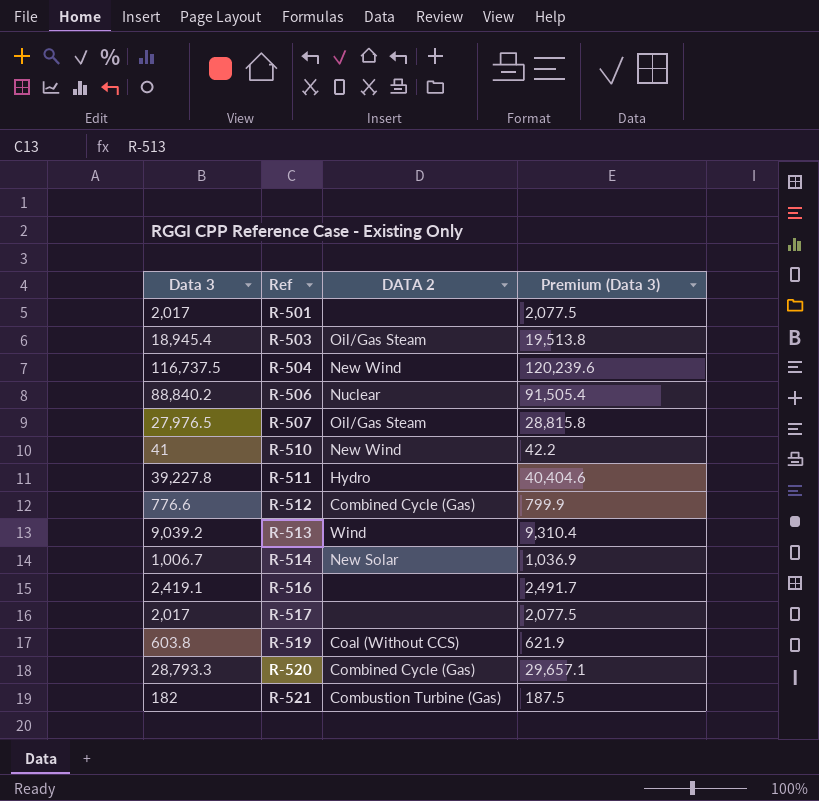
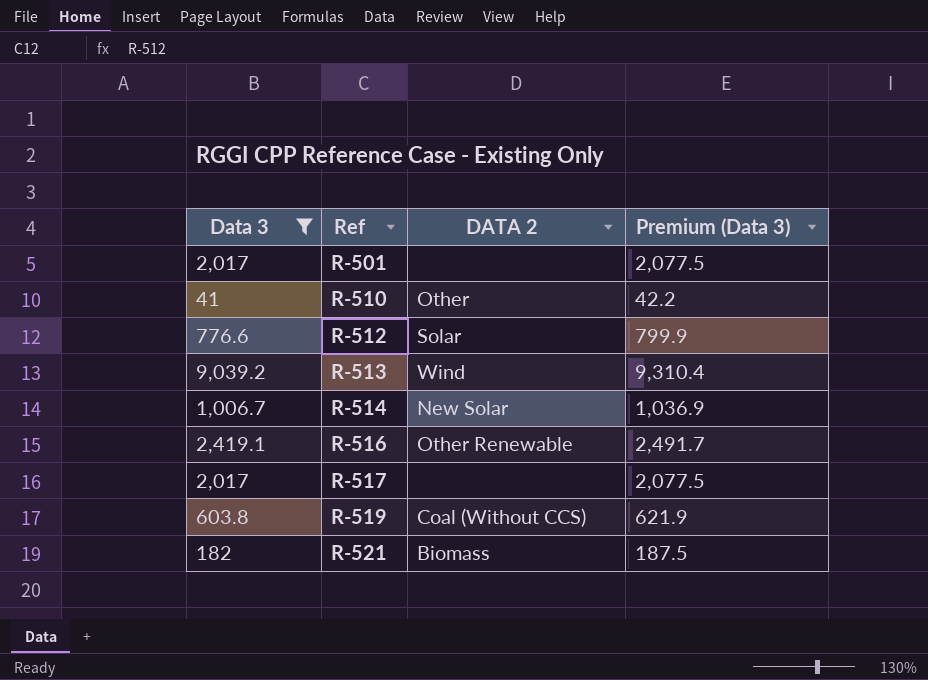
filter: none -> Data 3 <= 9,039.2
R-510 | DATA 2: New Wind -> Other
R-512 | DATA 2: Combined Cycle (Gas) -> Solar
R-516 | DATA 2: none -> Other Renewable
R-521 | DATA 2: Combustion Turbine (Gas) -> Biomass

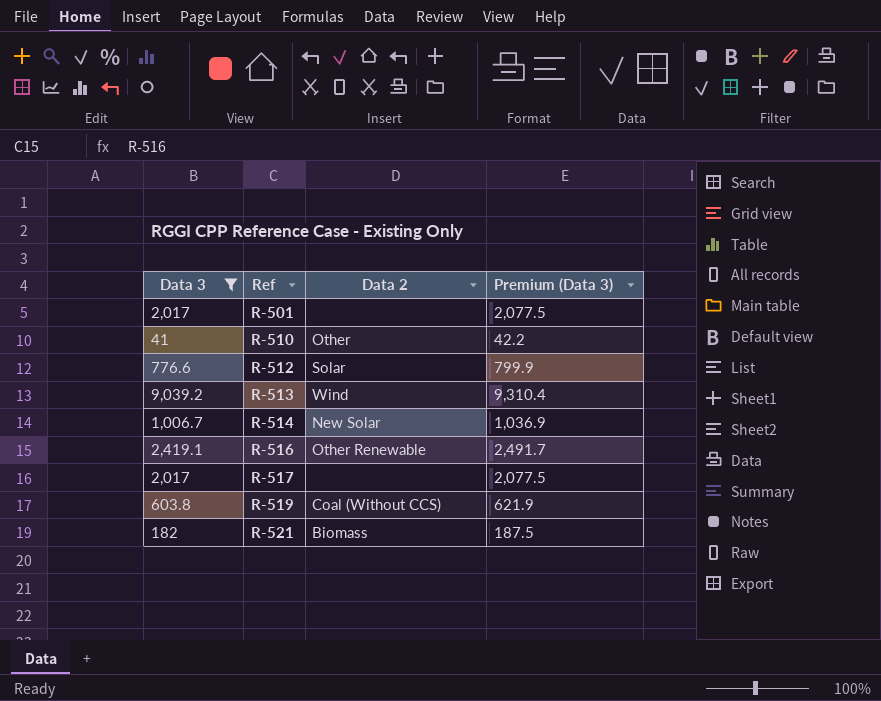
column name: DATA 2 -> Data 2

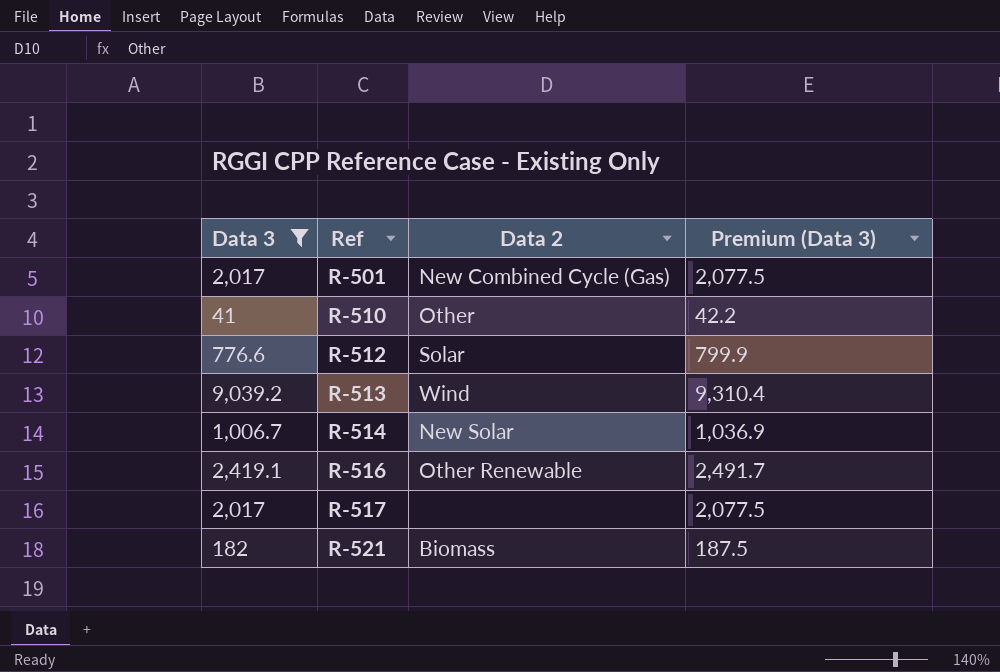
row R-519: 603.8 | Coal (Without CCS) | 621.9 -> none
R-501 | Data 2: none -> New Combined Cycle (Gas)

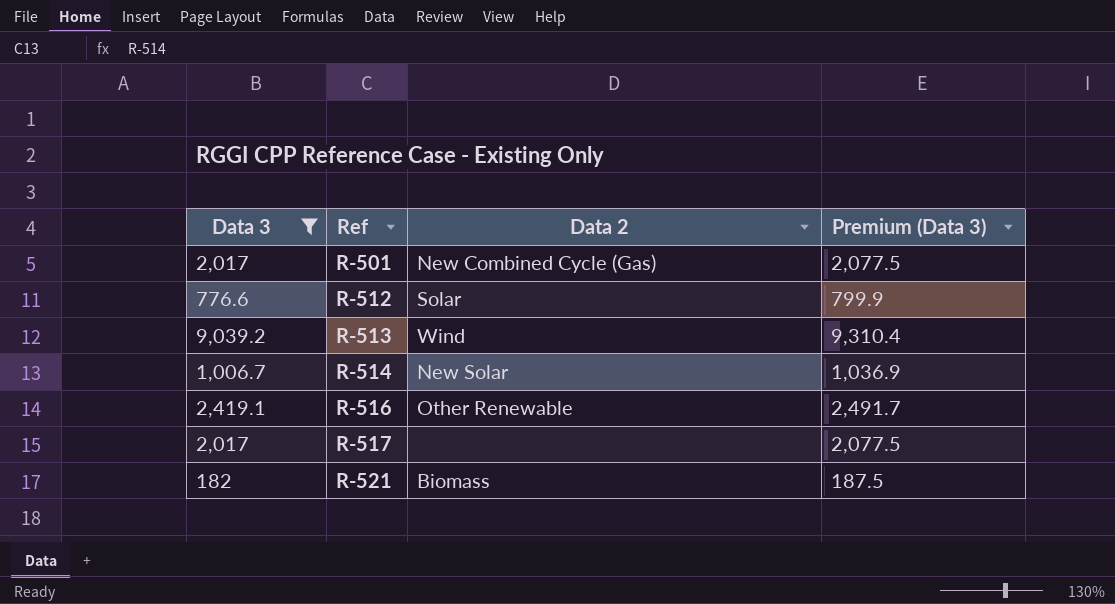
row R-510: 41 | Other | 42.2 -> none

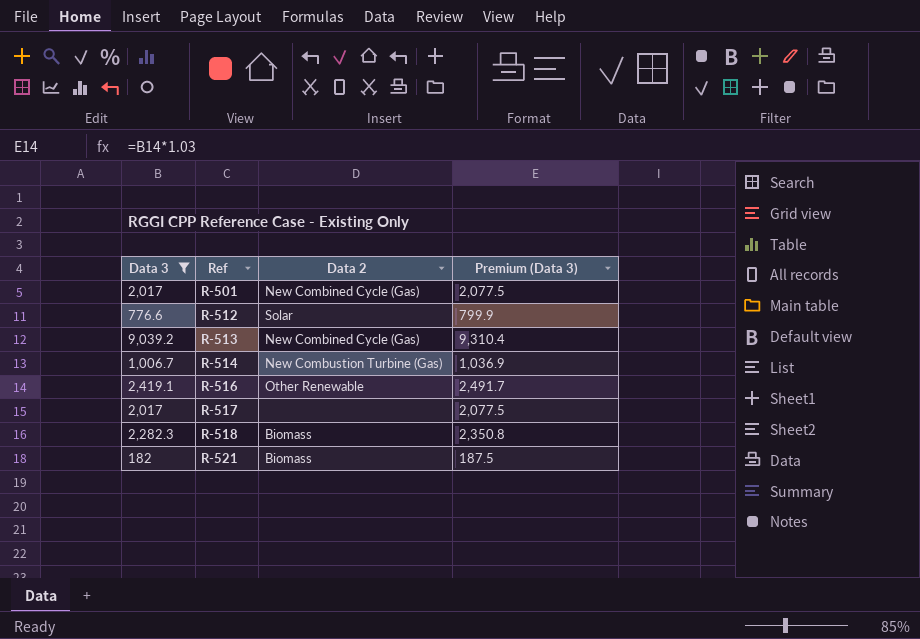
R-513 | Data 2: Wind -> New Combined Cycle (Gas)
R-514 | Data 2: New Solar -> New Combustion Turbine (Gas)
row R-518: none -> 2,282.3 | Biomass | 2,350.8

